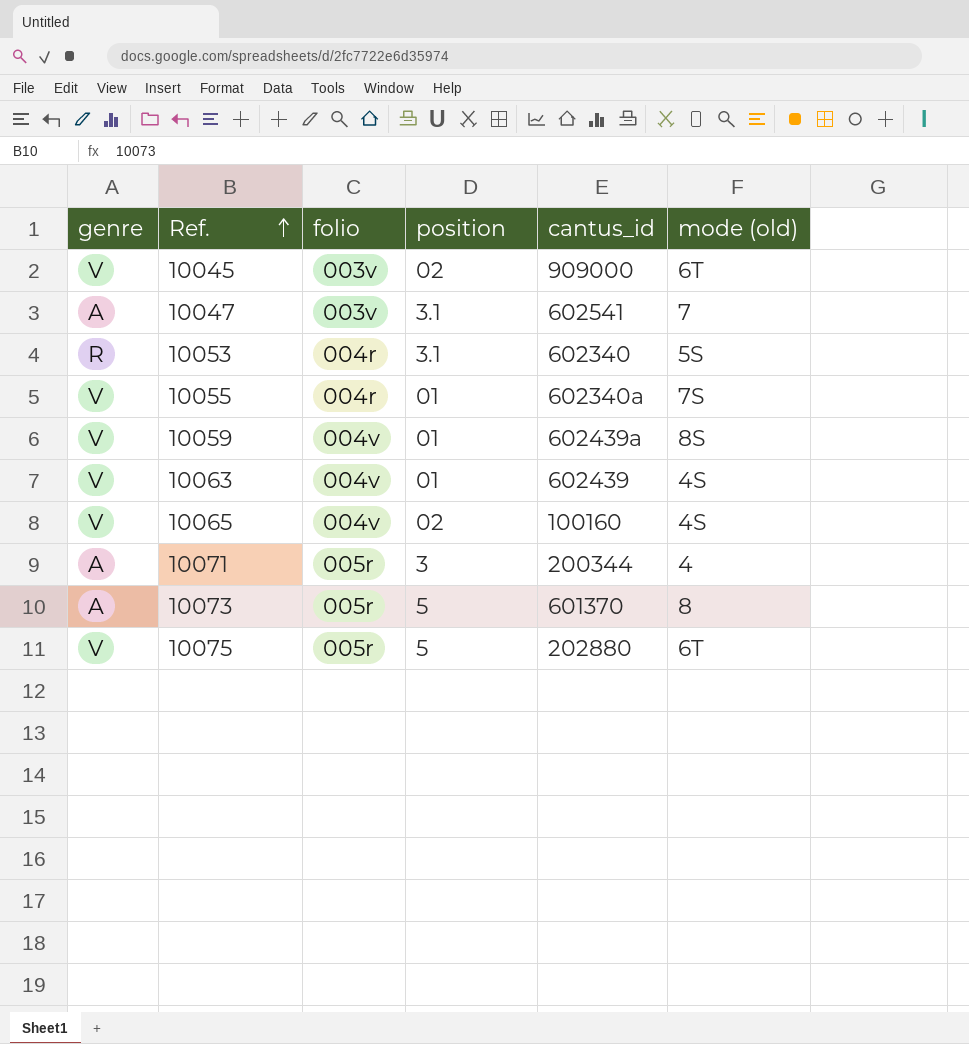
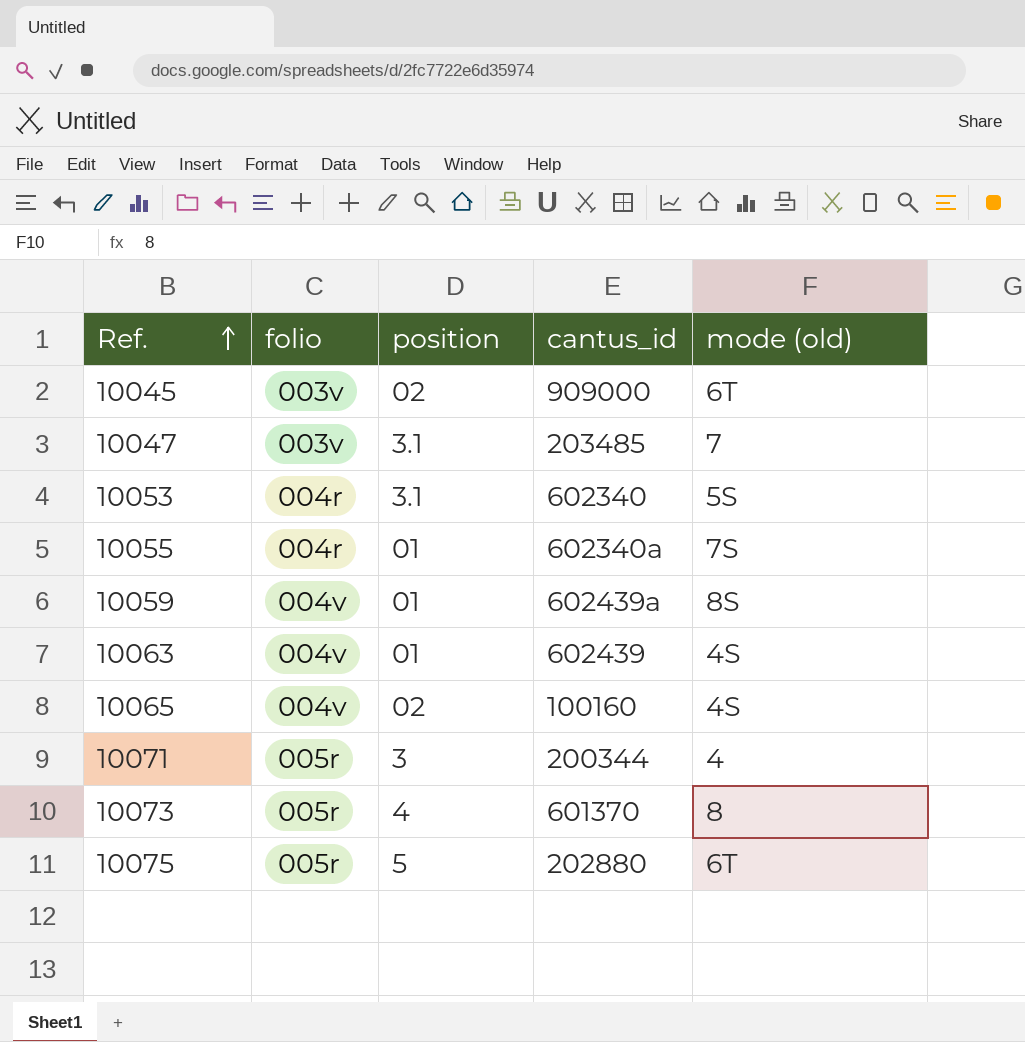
column genre | position: 1 -> none
10047 | cantus_id: 602541 -> 203485
10073 | position: 5 -> 4

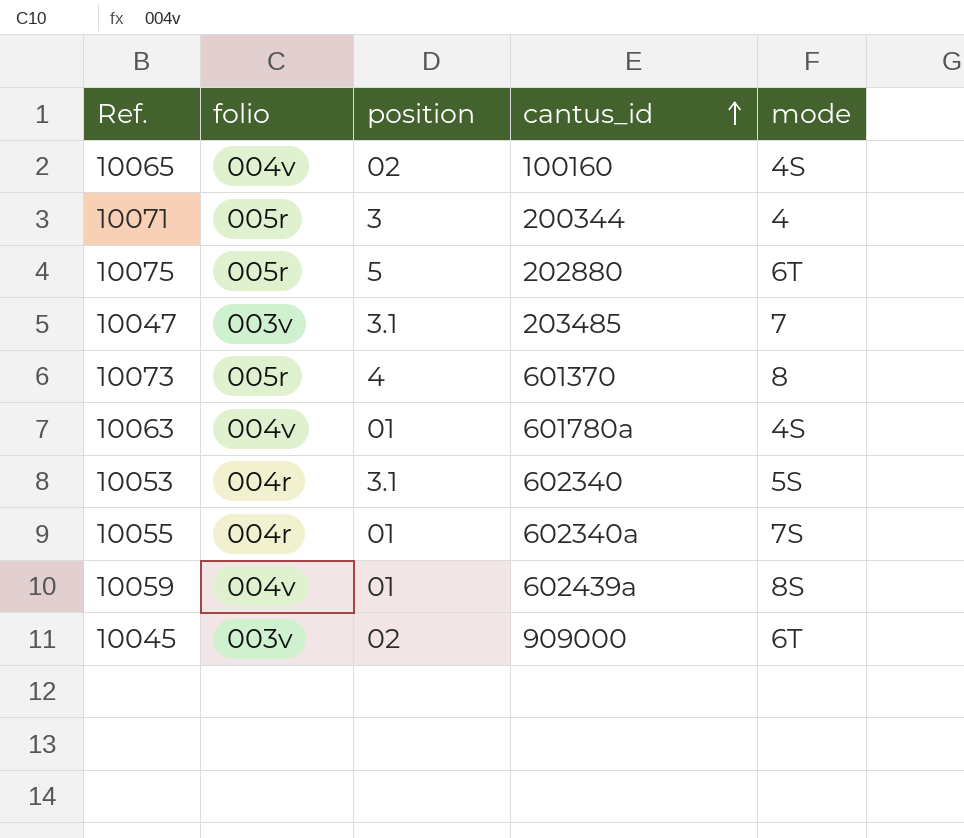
row order: Ref. ascending -> cantus_id ascending
column name: mode (old) -> mode
10063 | cantus_id: 602439 -> 601780a

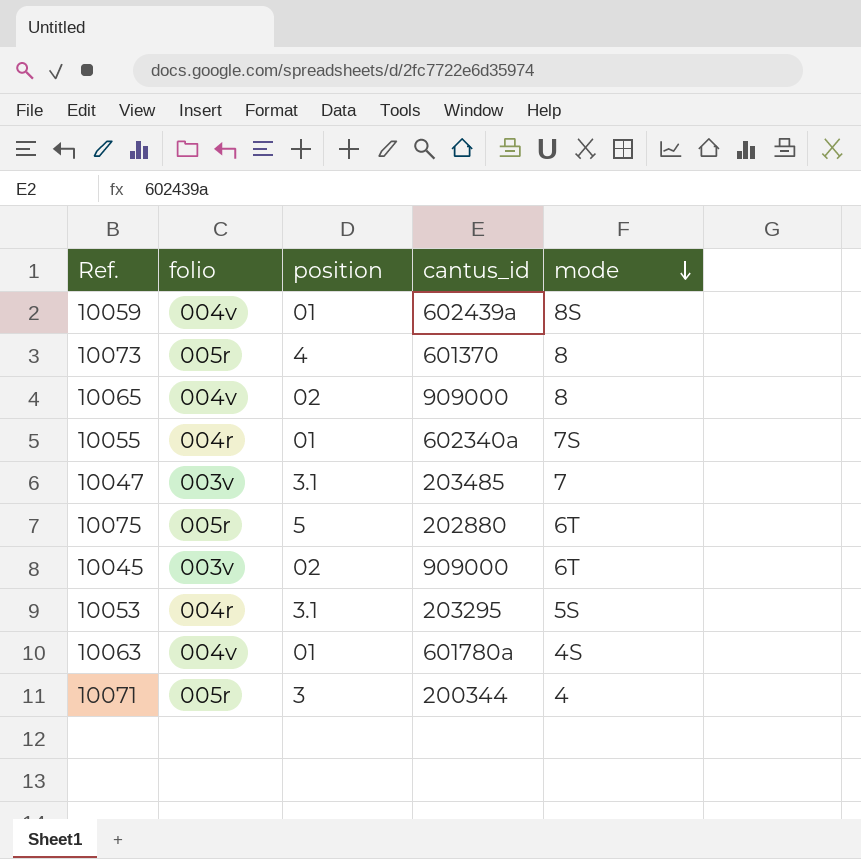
row order: cantus_id ascending -> mode descending
10065 | cantus_id: 100160 -> 909000
10065 | mode: 4S -> 8
10053 | cantus_id: 602340 -> 203295

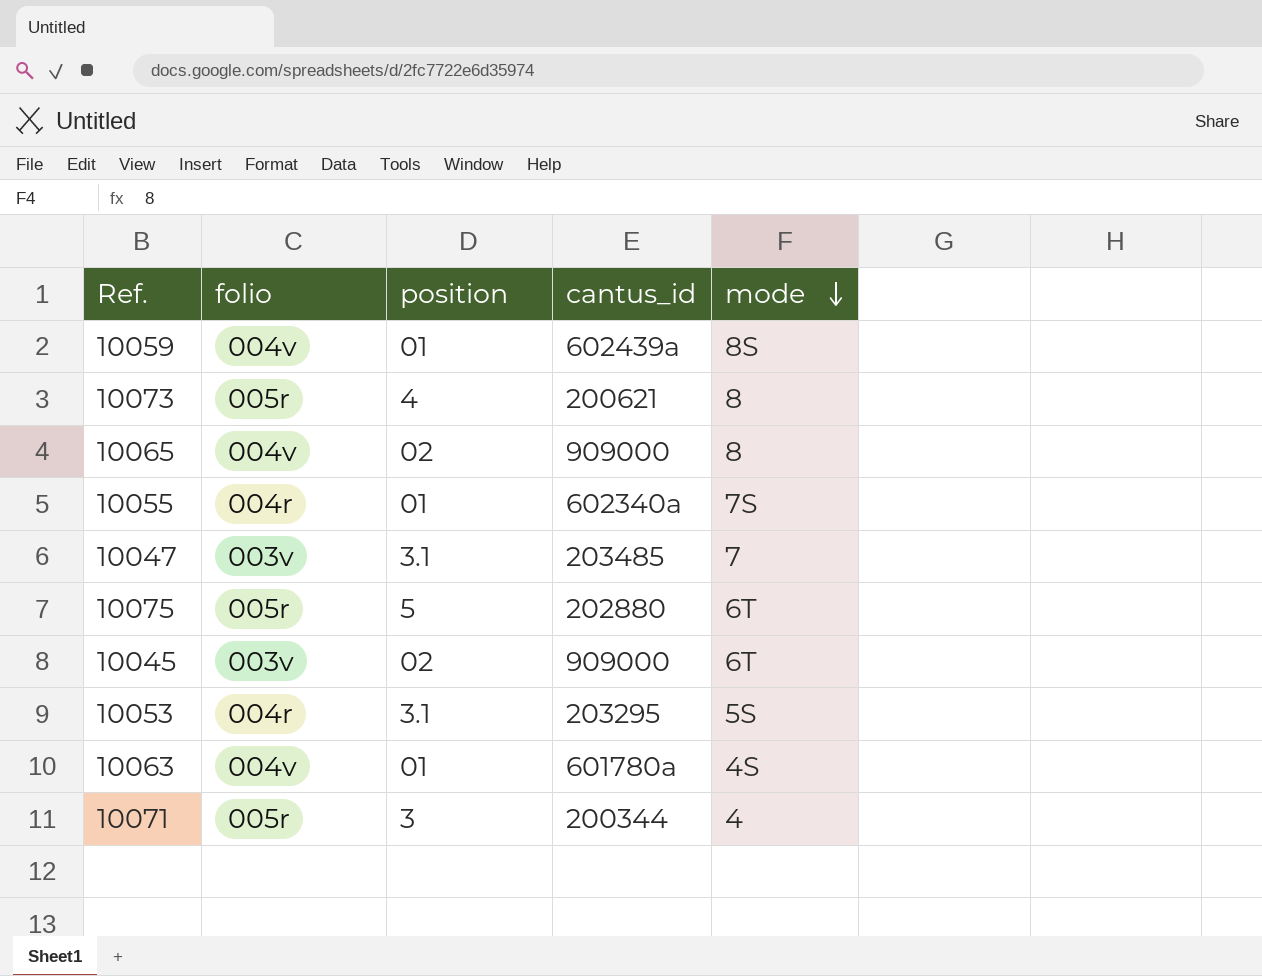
10073 | cantus_id: 601370 -> 200621

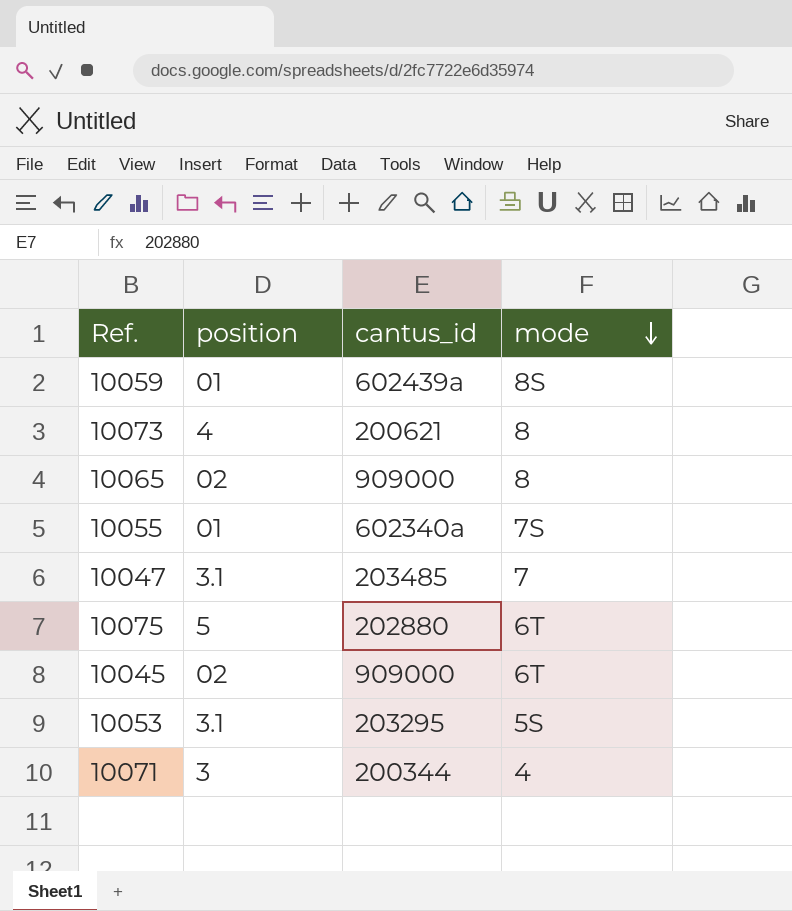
column folio | position: 2 -> none
row 10063: 004v | 01 | 601780a | 4S -> none

